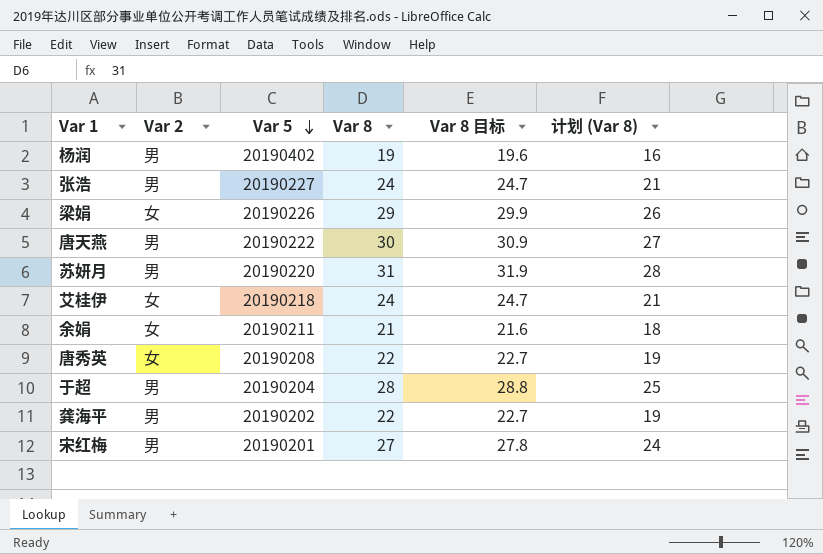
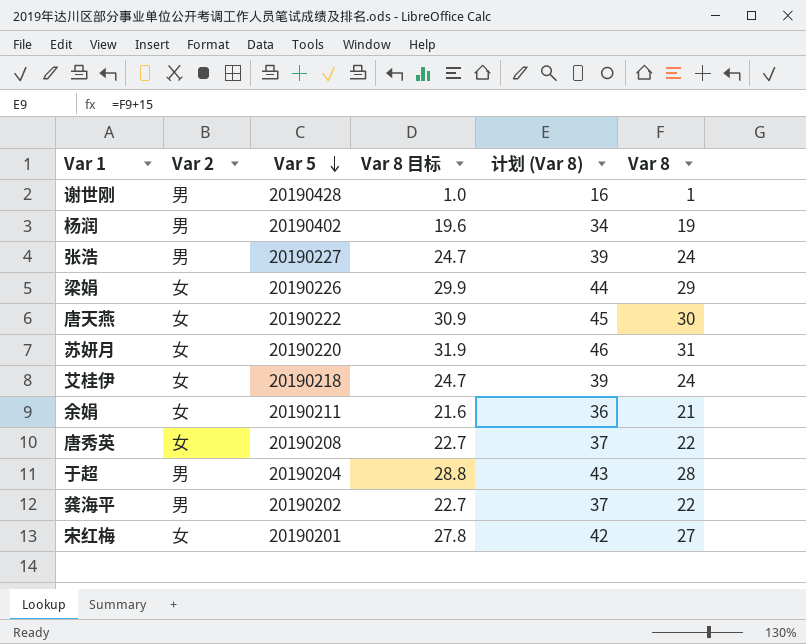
column 计划 (Var 8) | formula: [Var 8] - 3 -> [Var 8] + 15
column Var 8 | position: 4 -> 6
row 谢世刚: none -> 男 | 20190428 | 1.0 | 16 | 1
唐天燕 | Var 2: 男 -> 女
苏妍月 | Var 2: 男 -> 女
宋红梅 | Var 2: 男 -> 女

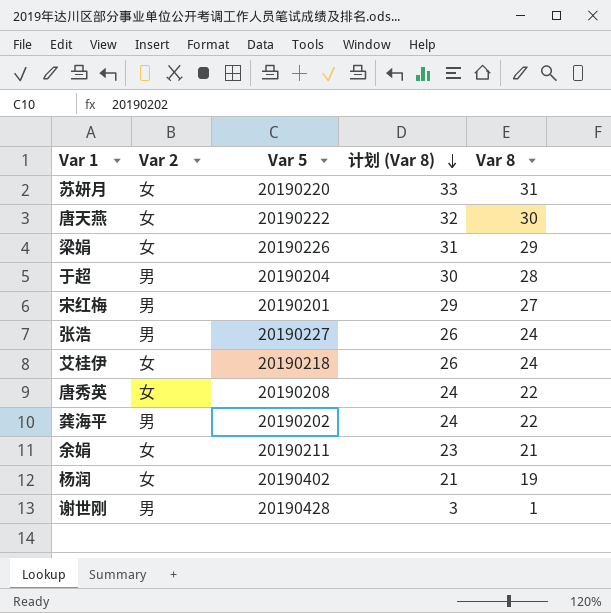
row order: Var 5 descending -> 计划 (Var 8) descending
column Var 8 目标 | formula: [Var 8] * 1.03 -> none
column 计划 (Var 8) | formula: [Var 8] + 15 -> [Var 8] + 2
宋红梅 | Var 2: 女 -> 男
杨润 | Var 2: 男 -> 女

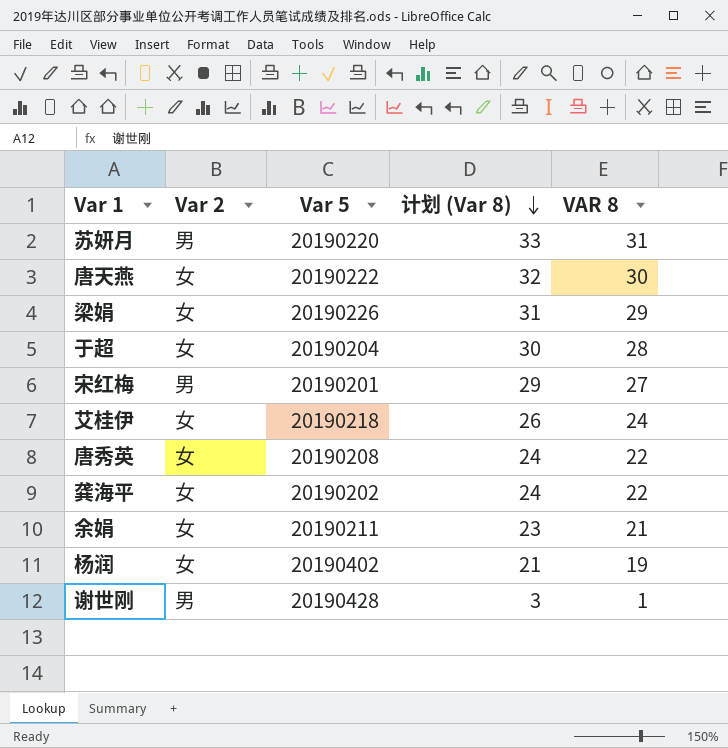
column name: Var 8 -> VAR 8
row 张浩: 男 | 20190227 | 26 | 24 -> none
苏妍月 | Var 2: 女 -> 男
于超 | Var 2: 男 -> 女
龚海平 | Var 2: 男 -> 女

